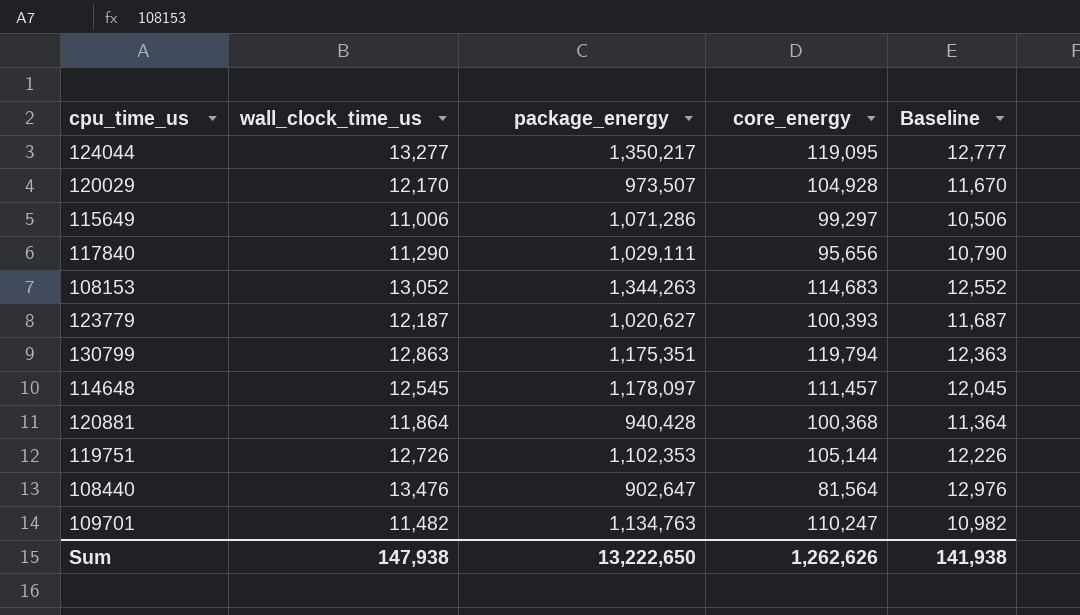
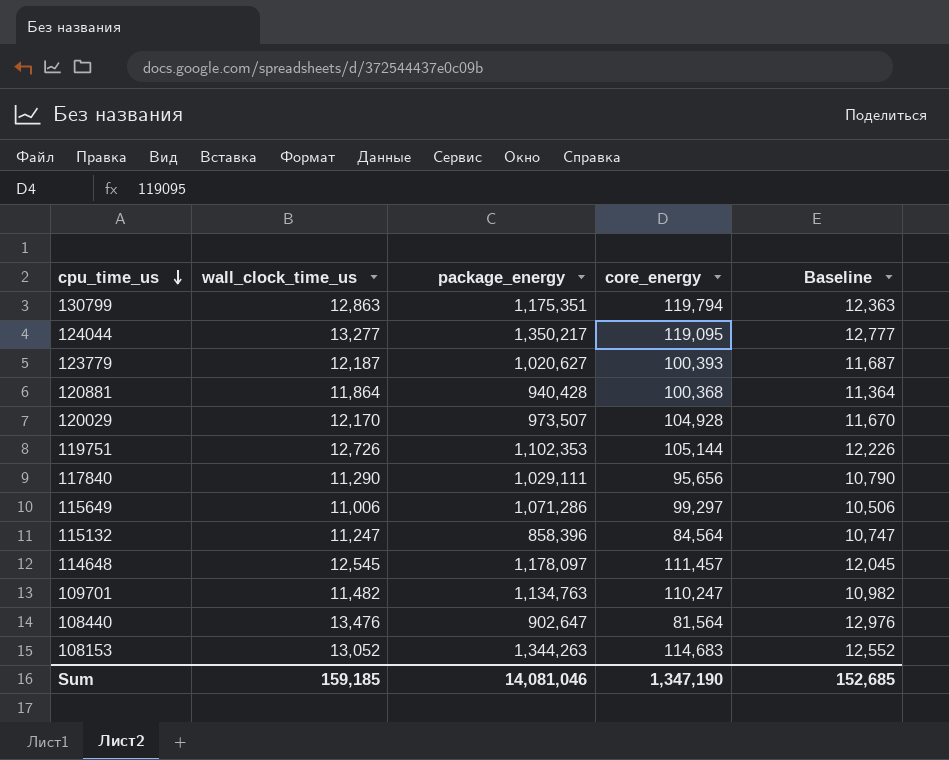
row order: none -> cpu_time_us descending
row 115132: none -> 11,247 | 858,396 | 84,564 | 10,747
Sum | wall_clock_time_us: 147,938 -> 159,185
Sum | package_energy: 13,222,650 -> 14,081,046
Sum | core_energy: 1,262,626 -> 1,347,190
Sum | Baseline: 141,938 -> 152,685

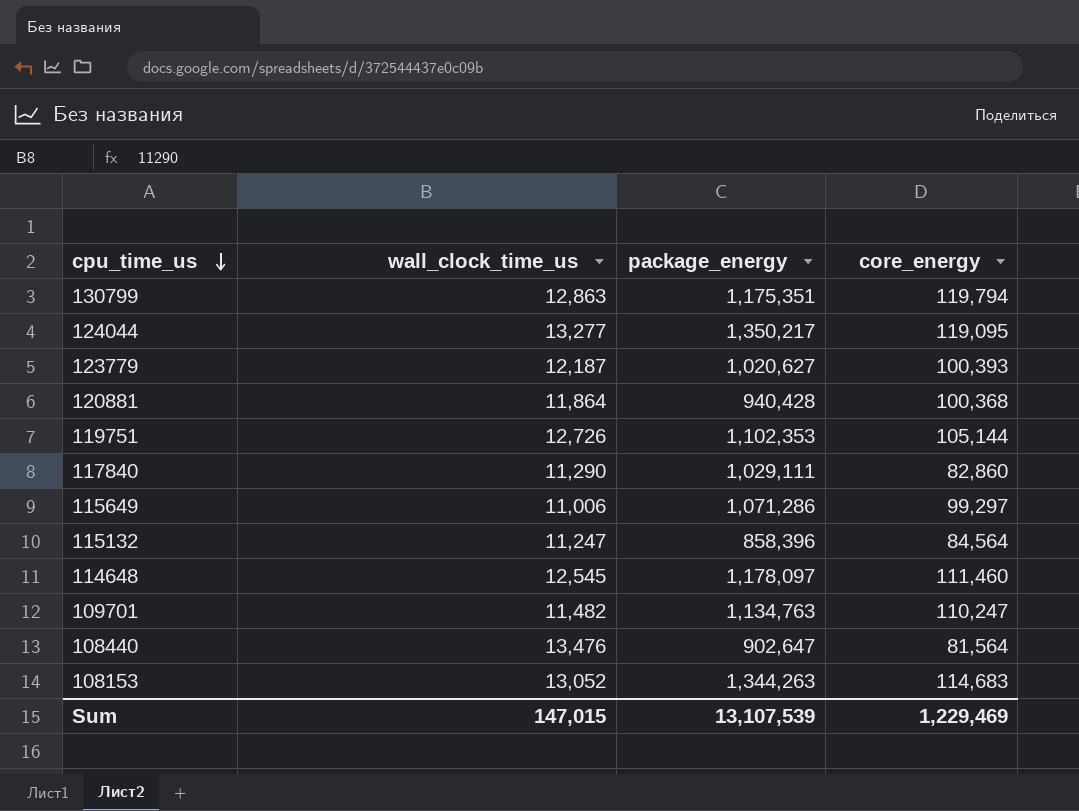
column Baseline | formula: [wall_clock_time_us] - 500 -> none
row 120029: 12,170 | 973,507 | 104,928 | 11,670 -> none
117840 | core_energy: 95,656 -> 82,860
114648 | core_energy: 111,457 -> 111,460
Sum | wall_clock_time_us: 159,185 -> 147,015
Sum | package_energy: 14,081,046 -> 13,107,539
Sum | core_energy: 1,347,190 -> 1,229,469

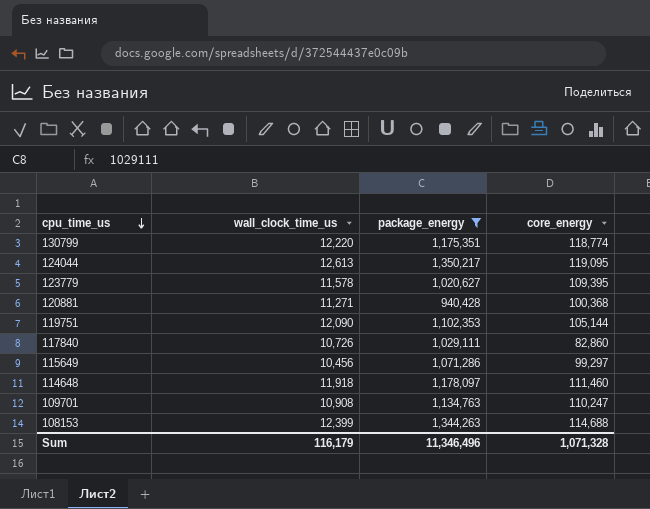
filter: none -> package_energy >= 940,428
130799 | wall_clock_time_us: 12,863 -> 12,220
130799 | core_energy: 119,794 -> 118,774
124044 | wall_clock_time_us: 13,277 -> 12,613
123779 | wall_clock_time_us: 12,187 -> 11,578
123779 | core_energy: 100,393 -> 109,395
120881 | wall_clock_time_us: 11,864 -> 11,271
119751 | wall_clock_time_us: 12,726 -> 12,090
117840 | wall_clock_time_us: 11,290 -> 10,726
115649 | wall_clock_time_us: 11,006 -> 10,456
114648 | wall_clock_time_us: 12,545 -> 11,918
109701 | wall_clock_time_us: 11,482 -> 10,908
108153 | wall_clock_time_us: 13,052 -> 12,399
108153 | core_energy: 114,683 -> 114,688
Sum | wall_clock_time_us: 147,015 -> 116,179
Sum | package_energy: 13,107,539 -> 11,346,496
Sum | core_energy: 1,229,469 -> 1,071,328

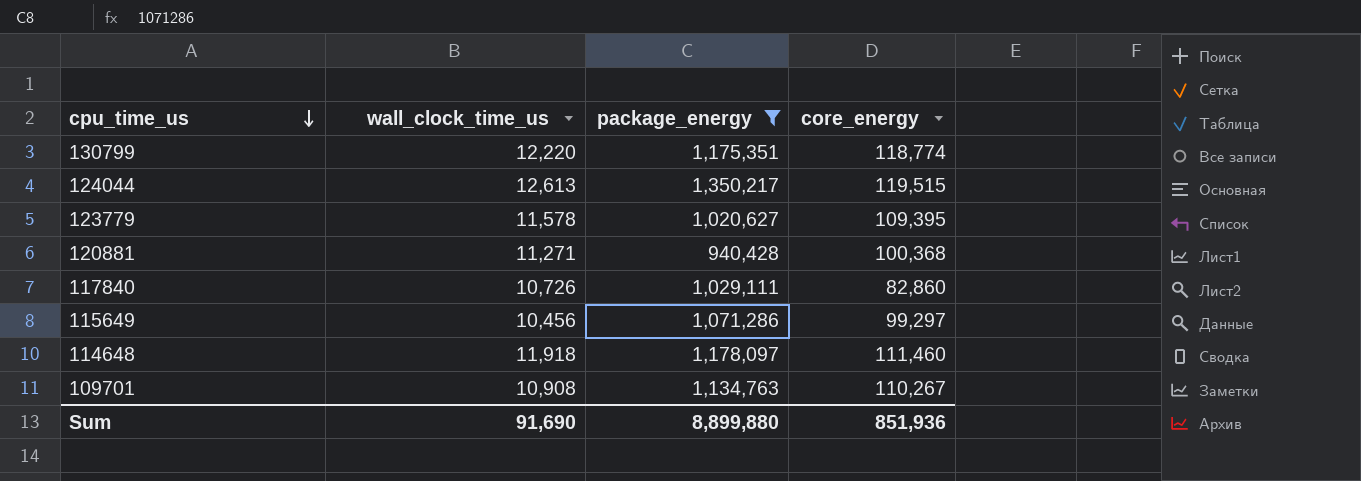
row 119751: 12,090 | 1,102,353 | 105,144 -> none
row 108153: 12,399 | 1,344,263 | 114,688 -> none
124044 | core_energy: 119,095 -> 119,515
109701 | core_energy: 110,247 -> 110,267
Sum | wall_clock_time_us: 116,179 -> 91,690
Sum | package_energy: 11,346,496 -> 8,899,880
Sum | core_energy: 1,071,328 -> 851,936

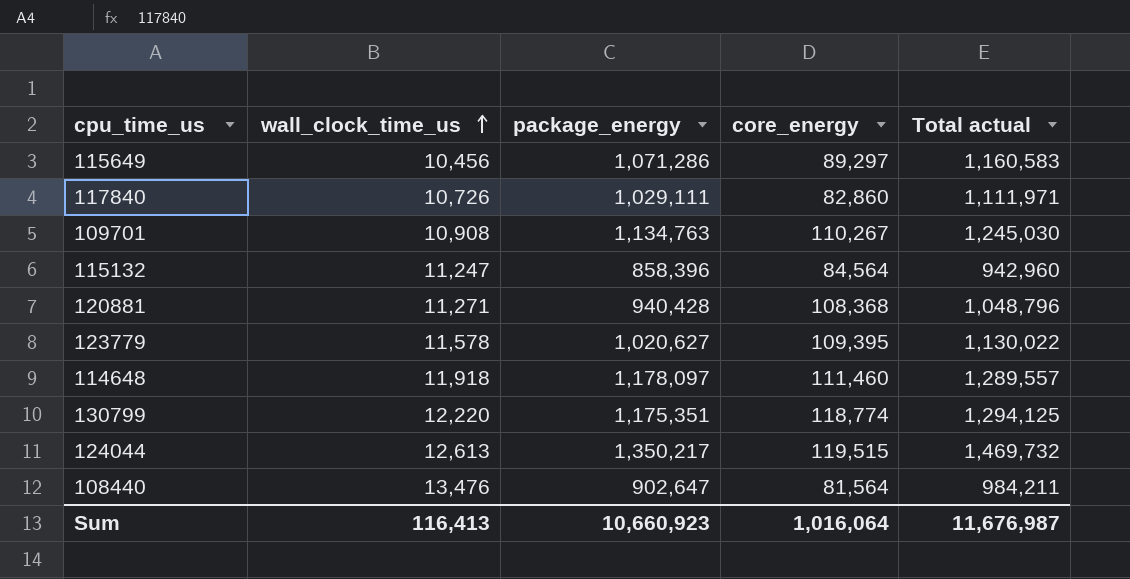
filter: package_energy >= 940,428 -> none
row order: cpu_time_us descending -> wall_clock_time_us ascending
column Total actual | formula: none -> [package_energy] + [core_energy]
115649 | core_energy: 99,297 -> 89,297
120881 | core_energy: 100,368 -> 108,368
Sum | wall_clock_time_us: 91,690 -> 116,413
Sum | package_energy: 8,899,880 -> 10,660,923
Sum | core_energy: 851,936 -> 1,016,064

